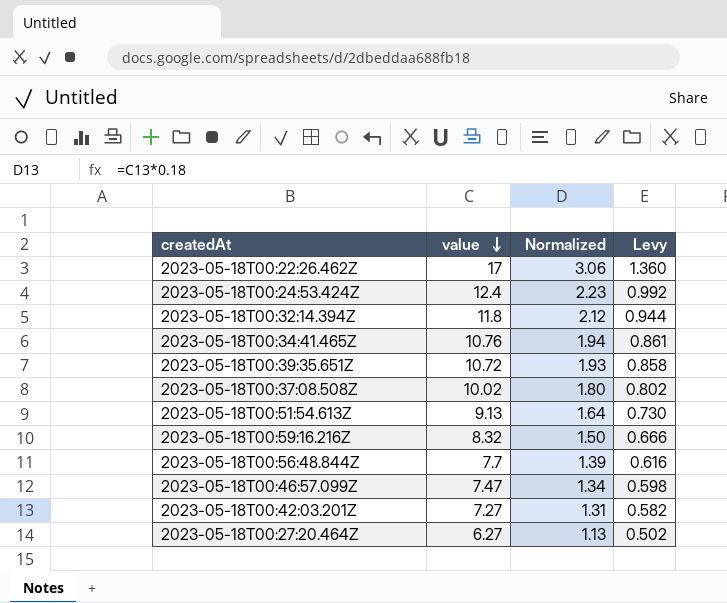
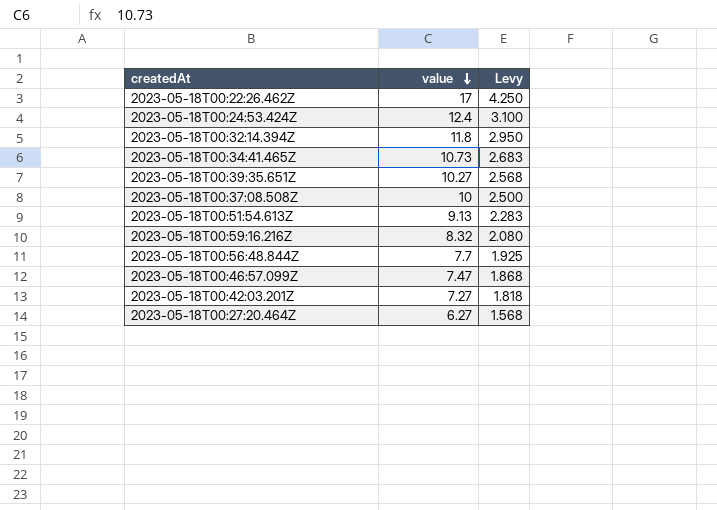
column Normalized | formula: [value] * 0.18 -> none
column Levy | formula: [value] * 0.08 -> [value] * 0.25
2023-05-18T00:34:41.465Z | value: 10.76 -> 10.73
2023-05-18T00:39:35.651Z | value: 10.72 -> 10.27
2023-05-18T00:37:08.508Z | value: 10.02 -> 10

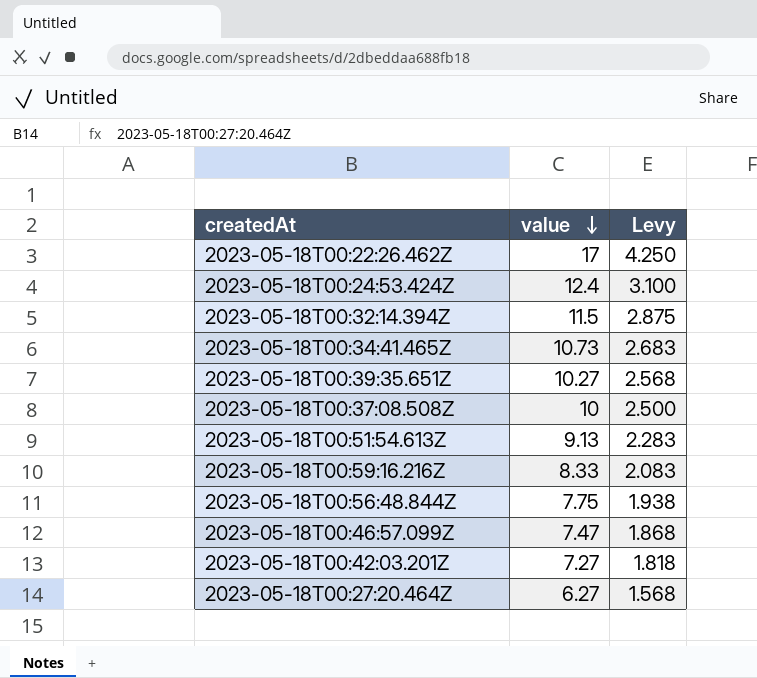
2023-05-18T00:32:14.394Z | value: 11.8 -> 11.5
2023-05-18T00:32:14.394Z | Levy: 2.950 -> 2.875
2023-05-18T00:59:16.216Z | value: 8.32 -> 8.33
2023-05-18T00:59:16.216Z | Levy: 2.080 -> 2.083
2023-05-18T00:56:48.844Z | value: 7.7 -> 7.75
2023-05-18T00:56:48.844Z | Levy: 1.925 -> 1.938

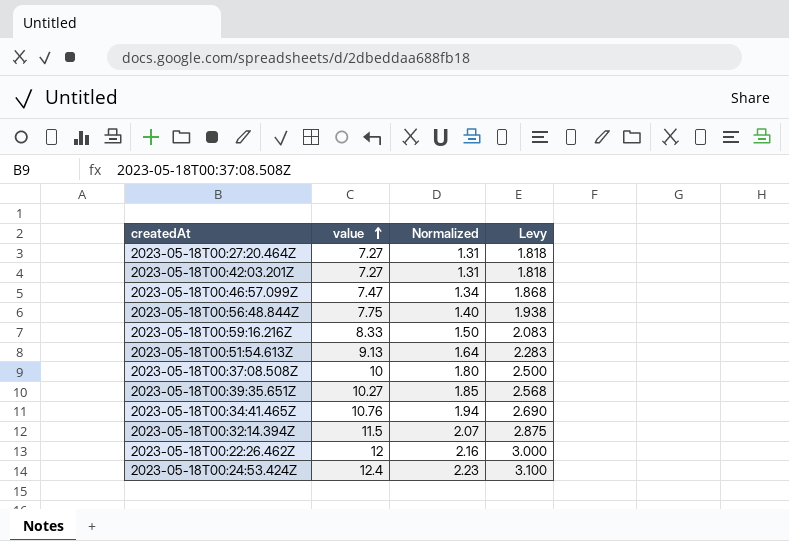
row order: value descending -> value ascending
column Normalized | formula: none -> [value] * 0.18
2023-05-18T00:27:20.464Z | value: 6.27 -> 7.27
2023-05-18T00:27:20.464Z | Levy: 1.568 -> 1.818
2023-05-18T00:34:41.465Z | value: 10.73 -> 10.76
2023-05-18T00:34:41.465Z | Levy: 2.683 -> 2.690
2023-05-18T00:22:26.462Z | value: 17 -> 12
2023-05-18T00:22:26.462Z | Levy: 4.250 -> 3.000

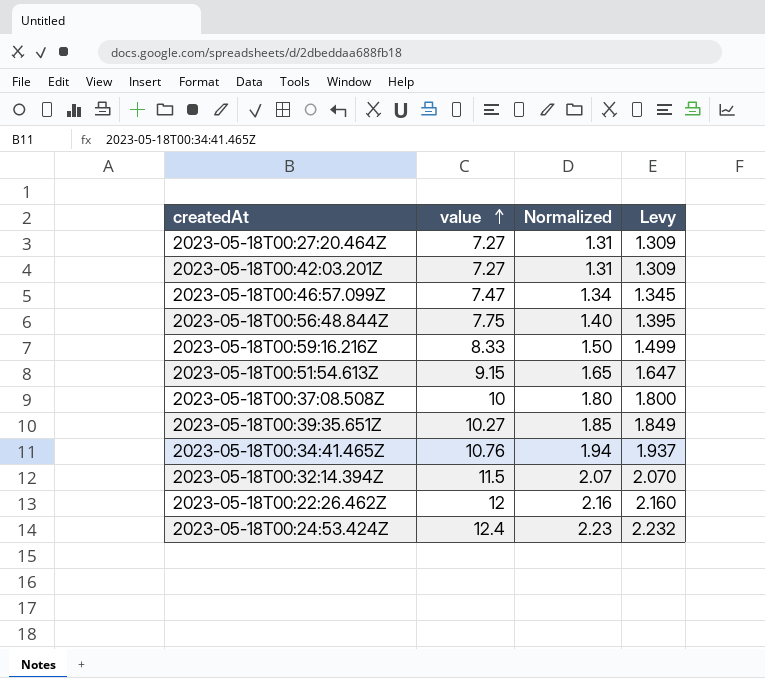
column Levy | formula: [value] * 0.25 -> [value] * 0.18
2023-05-18T00:51:54.613Z | value: 9.13 -> 9.15
2023-05-18T00:51:54.613Z | Normalized: 1.64 -> 1.65

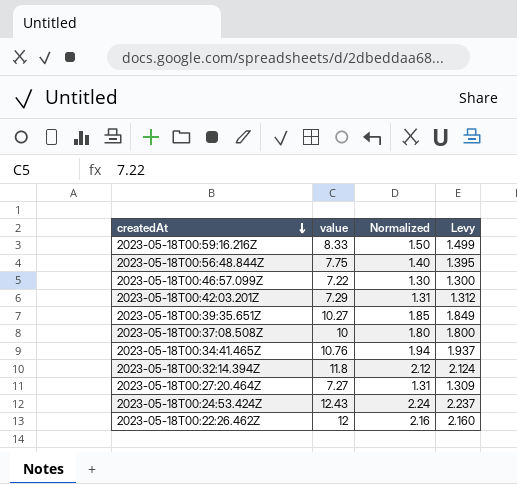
row order: value ascending -> createdAt descending
row 2023-05-18T00:51:54.613Z: 9.15 | 1.65 | 1.647 -> none
2023-05-18T00:46:57.099Z | value: 7.47 -> 7.22
2023-05-18T00:46:57.099Z | Normalized: 1.34 -> 1.30
2023-05-18T00:46:57.099Z | Levy: 1.345 -> 1.300
2023-05-18T00:42:03.201Z | value: 7.27 -> 7.29
2023-05-18T00:42:03.201Z | Levy: 1.309 -> 1.312
2023-05-18T00:32:14.394Z | value: 11.5 -> 11.8
2023-05-18T00:32:14.394Z | Normalized: 2.07 -> 2.12
2023-05-18T00:32:14.394Z | Levy: 2.070 -> 2.124
2023-05-18T00:24:53.424Z | value: 12.4 -> 12.43
2023-05-18T00:24:53.424Z | Normalized: 2.23 -> 2.24
2023-05-18T00:24:53.424Z | Levy: 2.232 -> 2.237

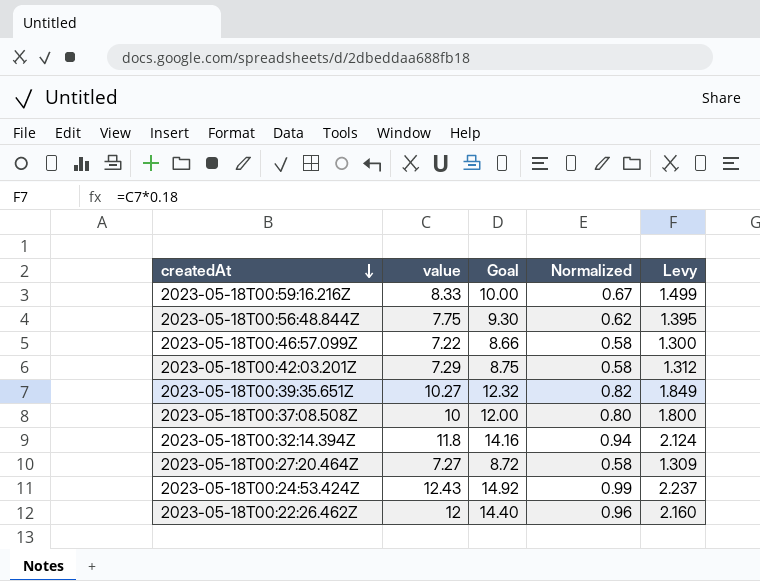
column Goal | formula: none -> [value] * 1.2
column Normalized | formula: [value] * 0.18 -> [value] * 0.08
row 2023-05-18T00:34:41.465Z: 10.76 | 1.94 | 1.937 -> none

